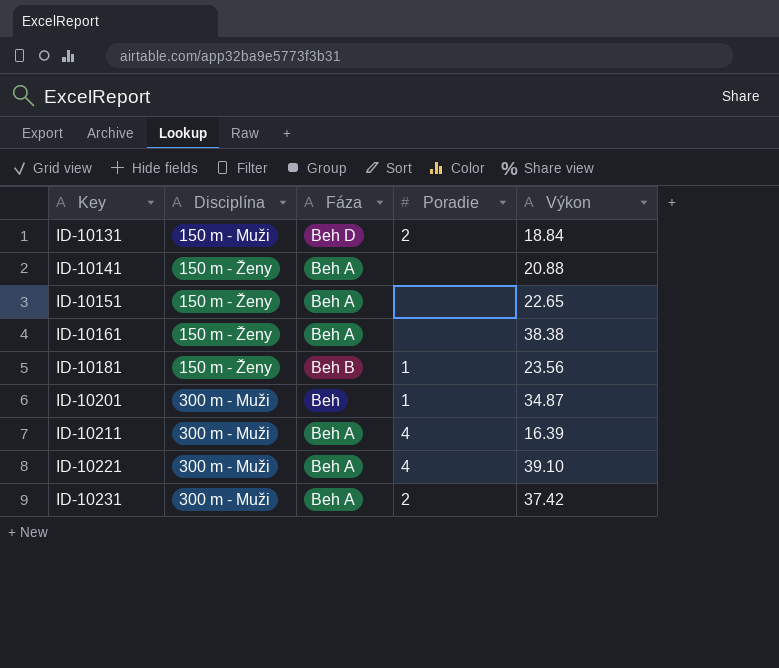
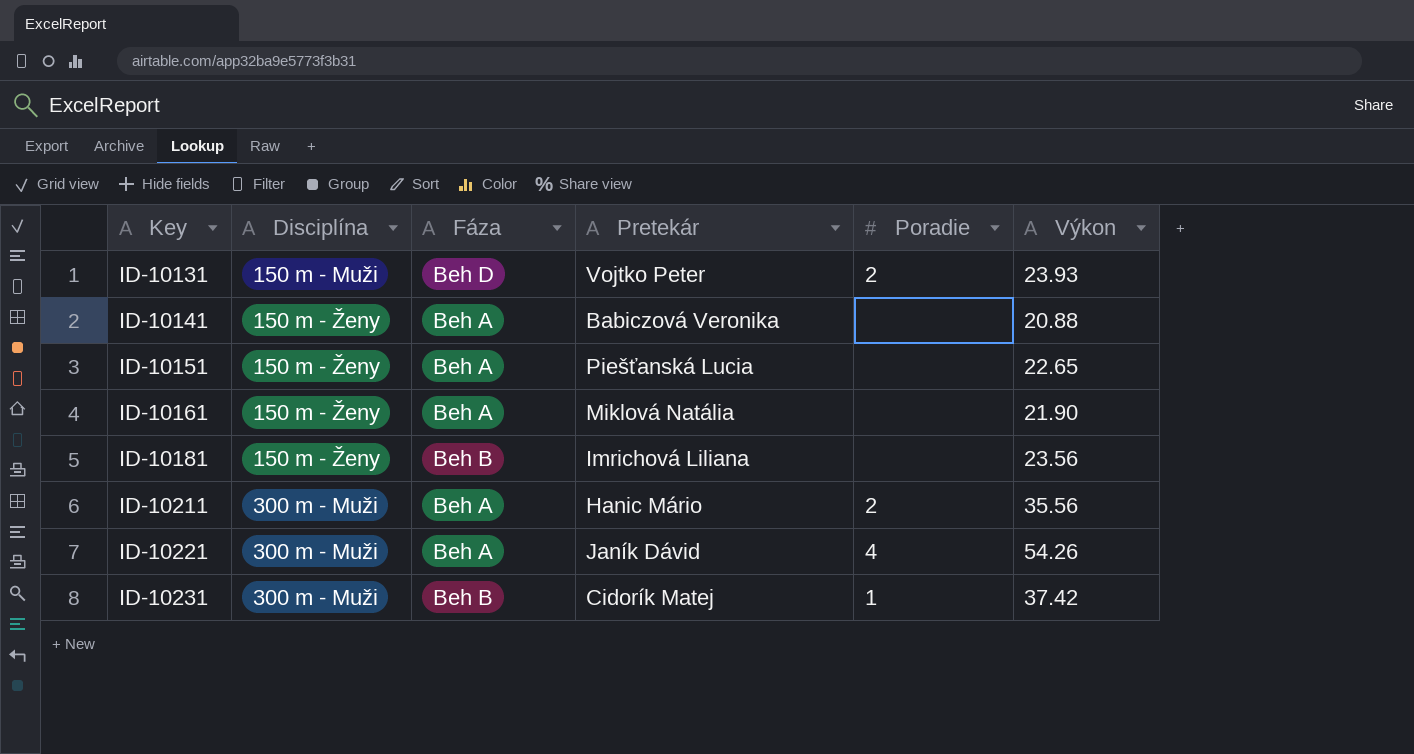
column Pretekár | position: none -> 4
row ID-10201: 300 m - Muži | Beh | 1 | 34.87 -> none
ID-10131 | Výkon: 18.84 -> 23.93
ID-10161 | Výkon: 38.38 -> 21.90
ID-10181 | Poradie: 1 -> none
ID-10211 | Poradie: 4 -> 2
ID-10211 | Výkon: 16.39 -> 35.56
ID-10221 | Výkon: 39.10 -> 54.26
ID-10231 | Fáza: Beh A -> Beh B
ID-10231 | Poradie: 2 -> 1

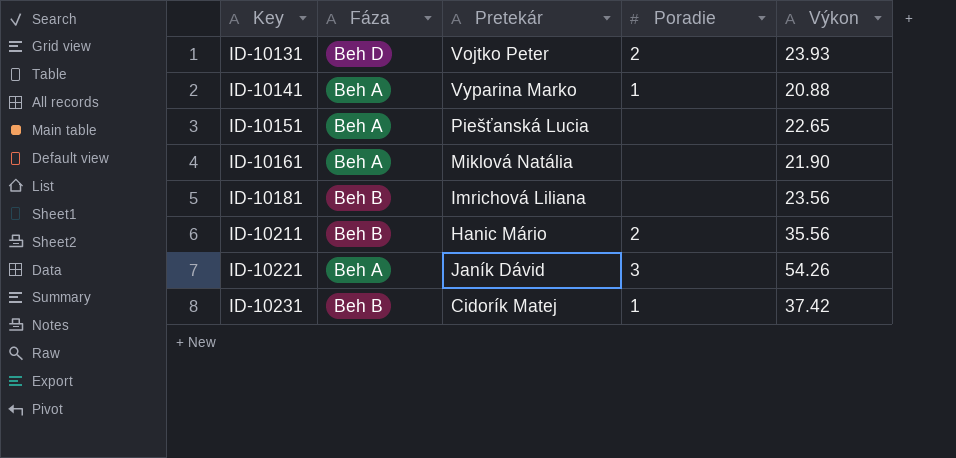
column Disciplína | position: 2 -> none
ID-10141 | Pretekár: Babiczová Veronika -> Vyparina Marko
ID-10141 | Poradie: none -> 1
ID-10211 | Fáza: Beh A -> Beh B
ID-10221 | Poradie: 4 -> 3

